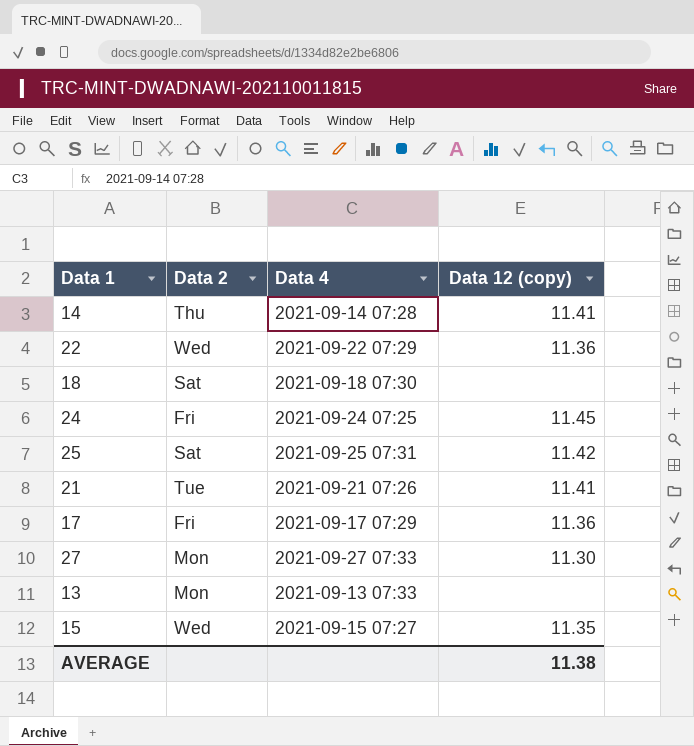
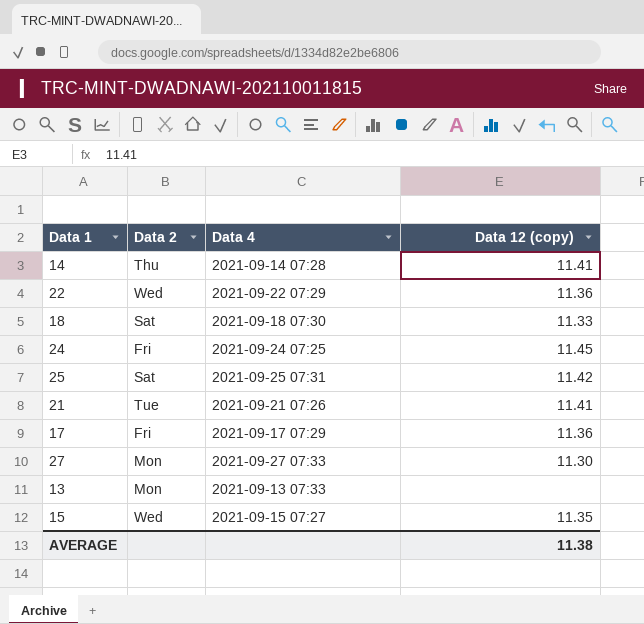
18 | Data 12 (copy): none -> 11.33

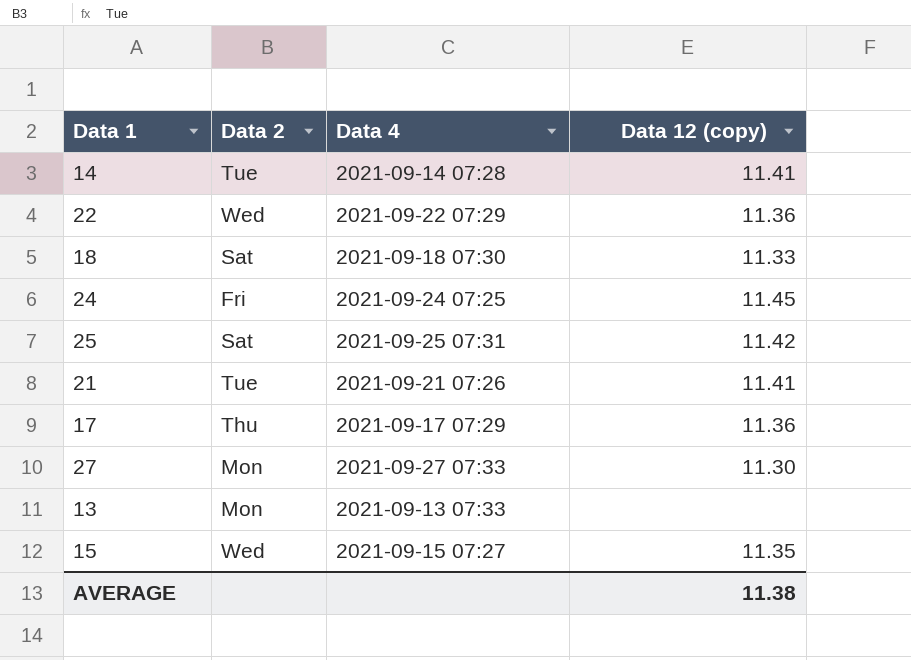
14 | Data 2: Thu -> Tue
17 | Data 2: Fri -> Thu

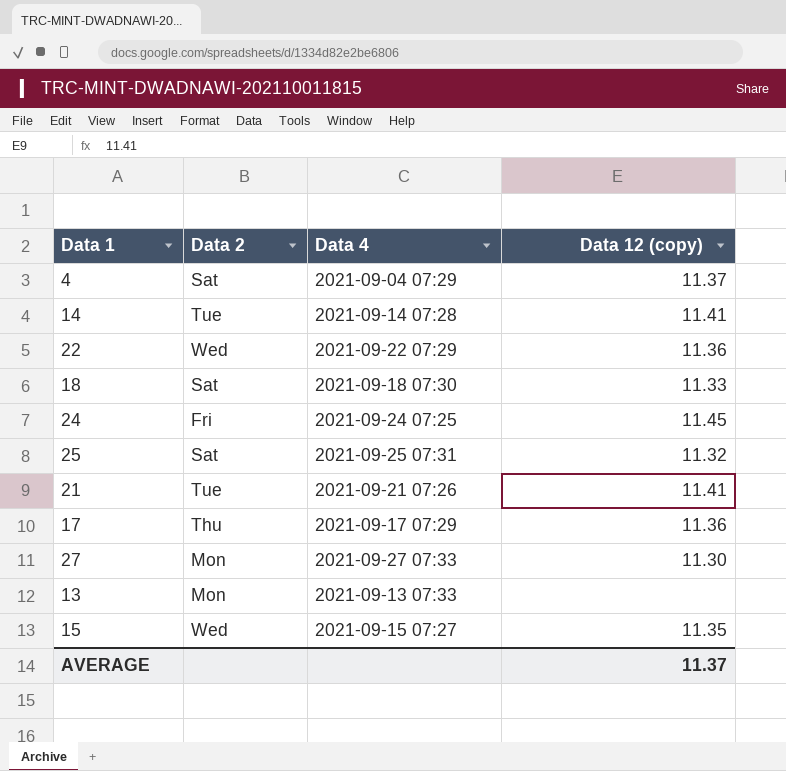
row 4: none -> Sat | 2021-09-04 07:29 | 11.37
25 | Data 12 (copy): 11.42 -> 11.32
AVERAGE | Data 12 (copy): 11.38 -> 11.37

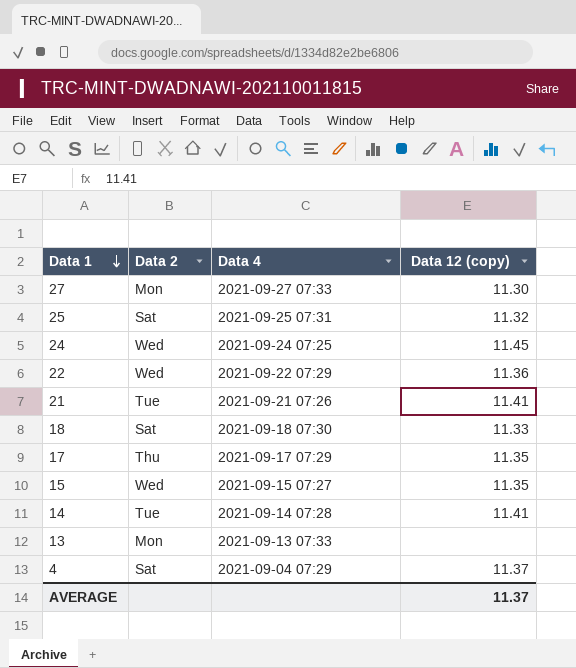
row order: none -> Data 1 descending
24 | Data 2: Fri -> Wed
17 | Data 12 (copy): 11.36 -> 11.35

